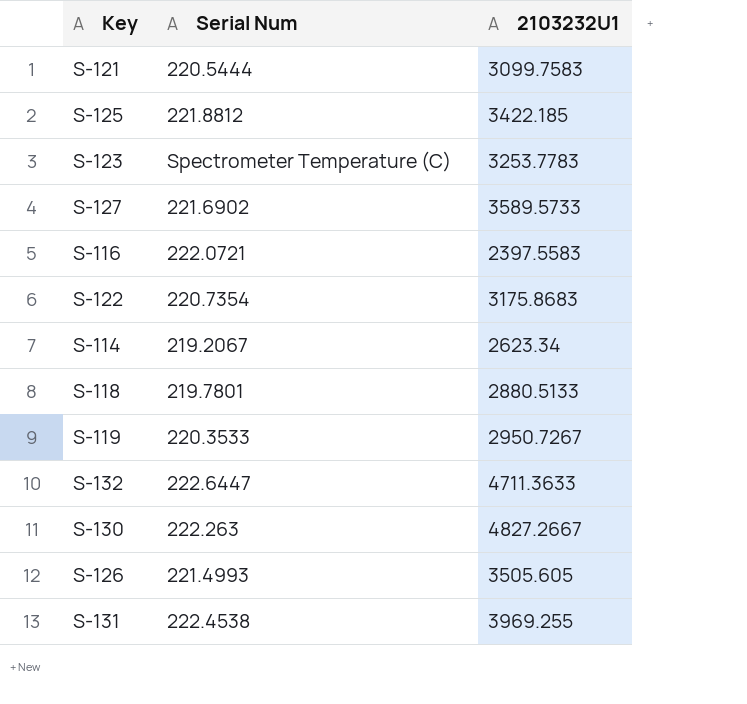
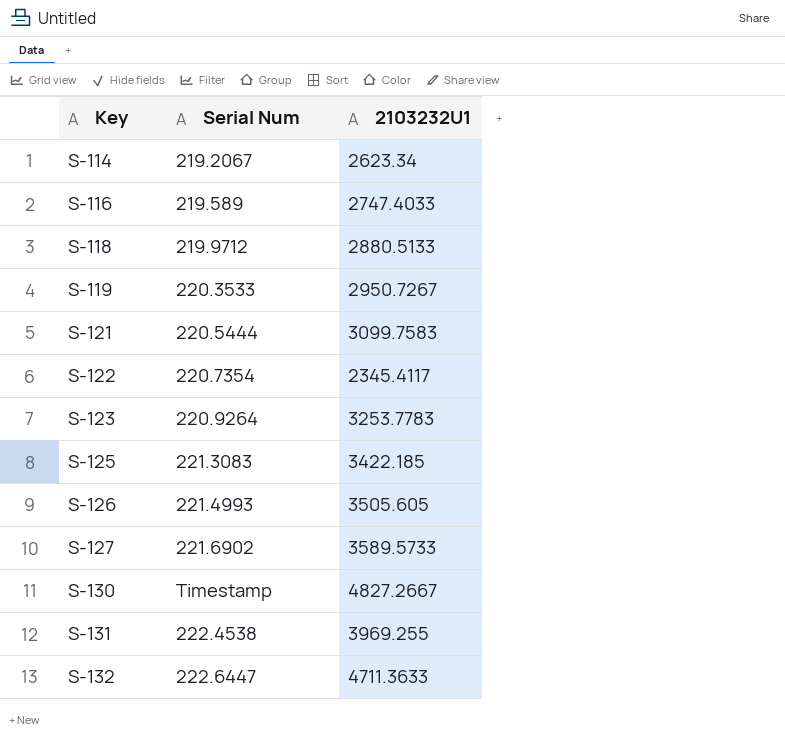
row order: none -> Key ascending
S-116 | Serial Num: 222.0721 -> 219.589
S-116 | 2103232U1: 2397.5583 -> 2747.4033
S-118 | Serial Num: 219.7801 -> 219.9712
S-122 | 2103232U1: 3175.8683 -> 2345.4117
S-123 | Serial Num: Spectrometer Temperature (C) -> 220.9264
S-125 | Serial Num: 221.8812 -> 221.3083
S-130 | Serial Num: 222.263 -> Timestamp

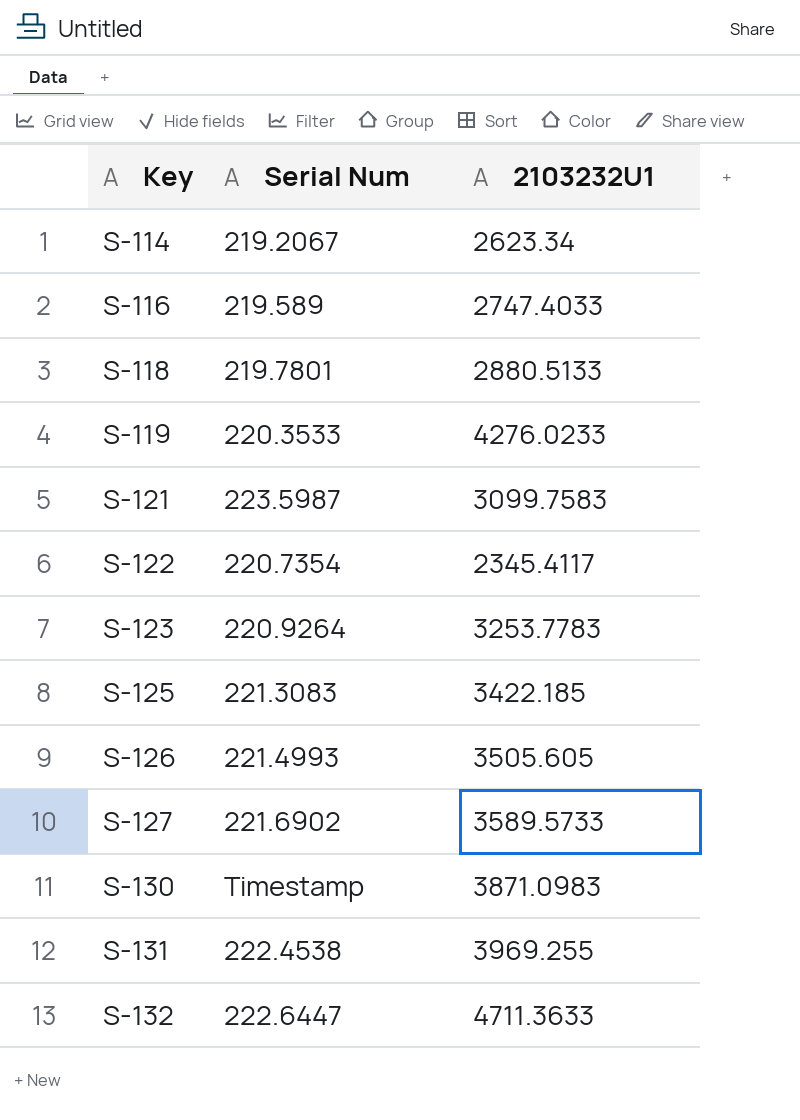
S-118 | Serial Num: 219.9712 -> 219.7801
S-119 | 2103232U1: 2950.7267 -> 4276.0233
S-121 | Serial Num: 220.5444 -> 223.5987
S-130 | 2103232U1: 4827.2667 -> 3871.0983

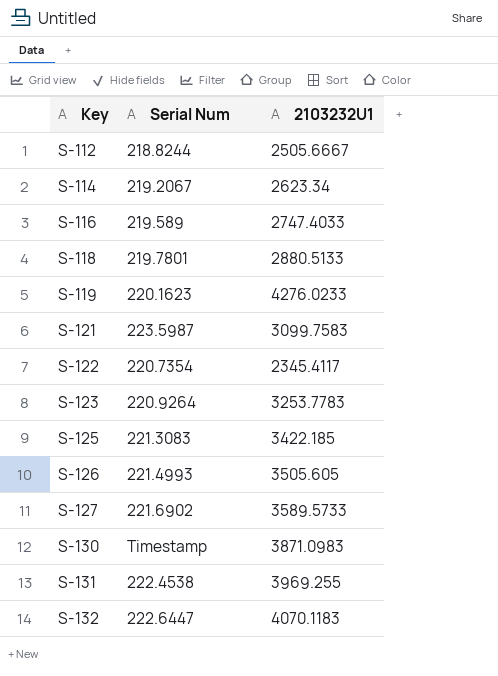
row S-112: none -> 218.8244 | 2505.6667
S-119 | Serial Num: 220.3533 -> 220.1623
S-132 | 2103232U1: 4711.3633 -> 4070.1183

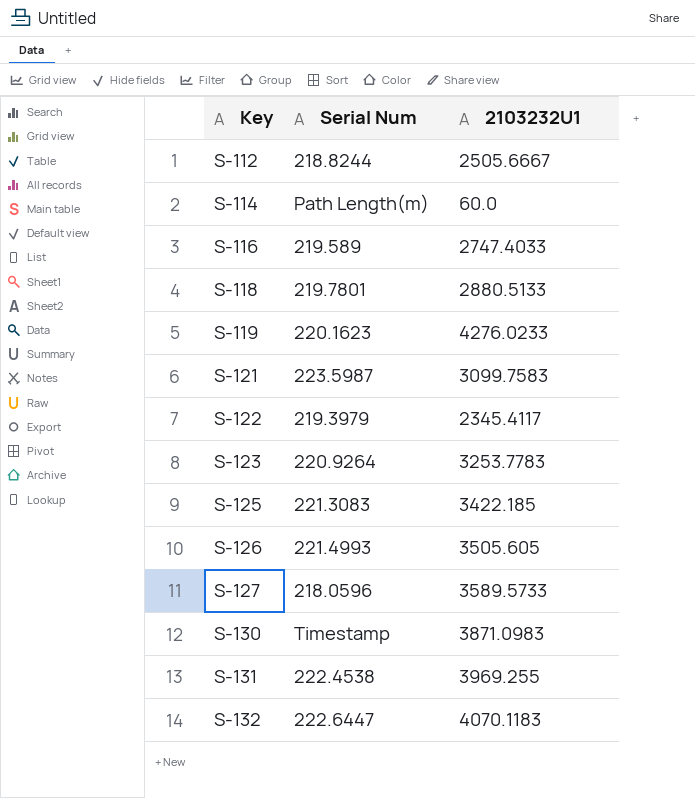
S-114 | Serial Num: 219.2067 -> Path Length(m)
S-114 | 2103232U1: 2623.34 -> 60.0
S-122 | Serial Num: 220.7354 -> 219.3979
S-127 | Serial Num: 221.6902 -> 218.0596

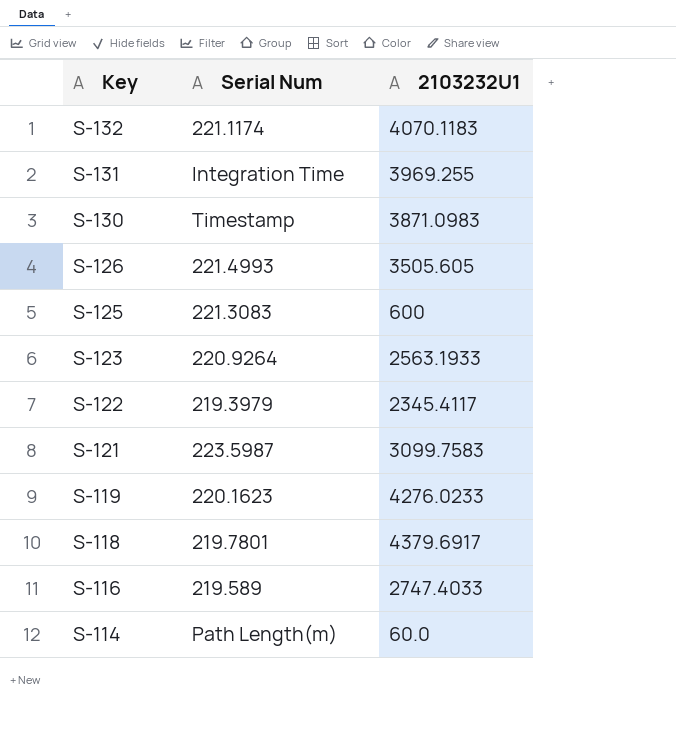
row order: Key ascending -> Key descending
row S-112: 218.8244 | 2505.6667 -> none
row S-127: 218.0596 | 3589.5733 -> none
S-132 | Serial Num: 222.6447 -> 221.1174
S-131 | Serial Num: 222.4538 -> Integration Time
S-125 | 2103232U1: 3422.185 -> 600
S-123 | 2103232U1: 3253.7783 -> 2563.1933
S-118 | 2103232U1: 2880.5133 -> 4379.6917

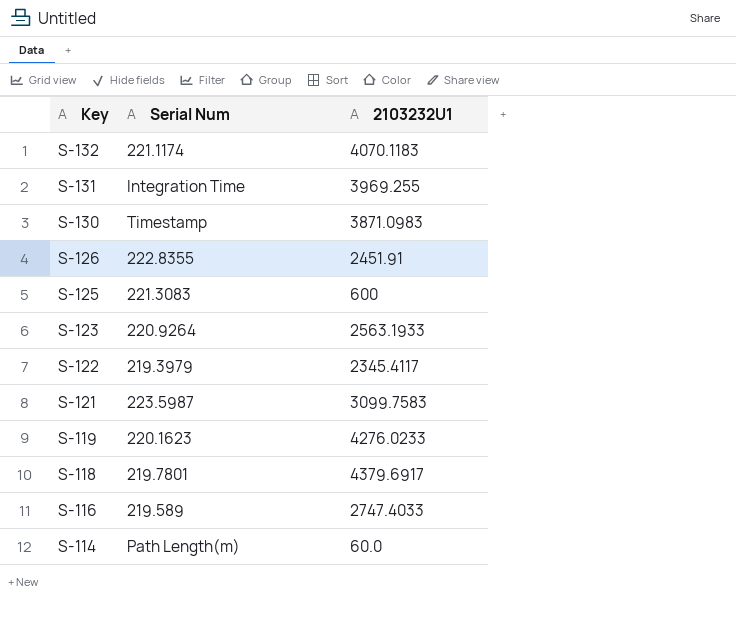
S-126 | Serial Num: 221.4993 -> 222.8355
S-126 | 2103232U1: 3505.605 -> 2451.91

